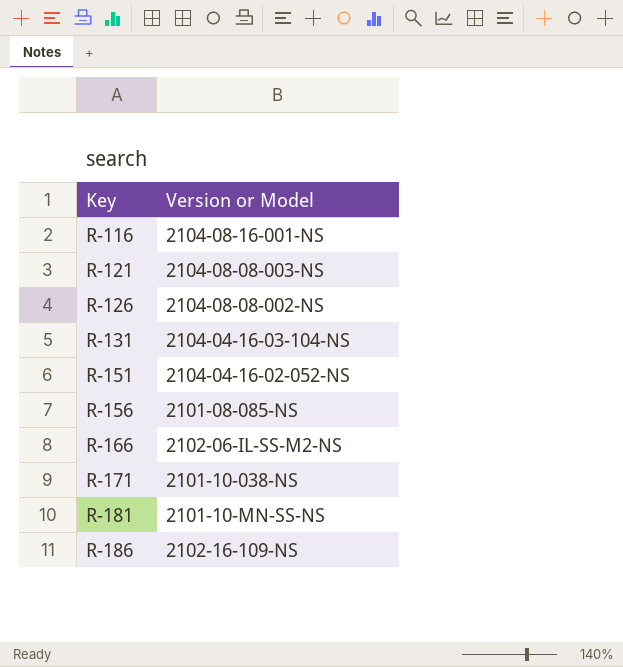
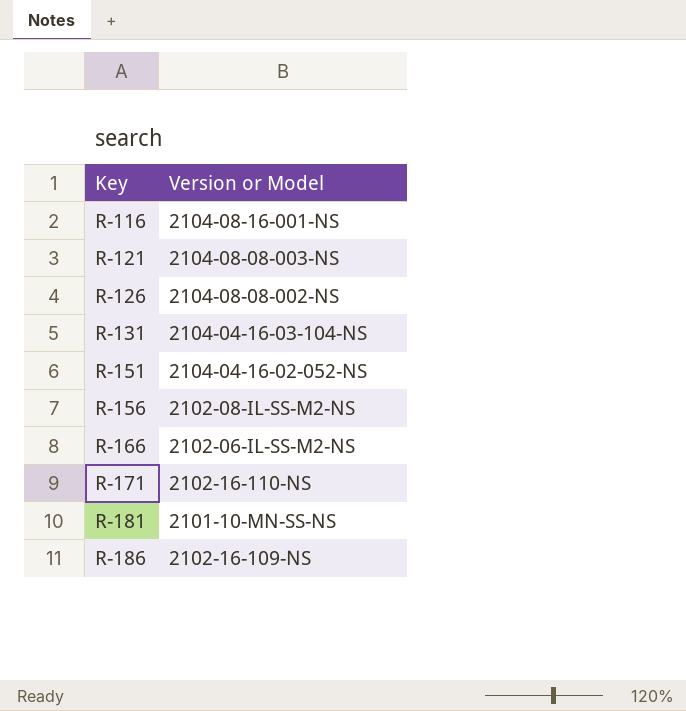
R-156 | Version or Model: 2101-08-085-NS -> 2102-08-IL-SS-M2-NS
R-171 | Version or Model: 2101-10-038-NS -> 2102-16-110-NS

